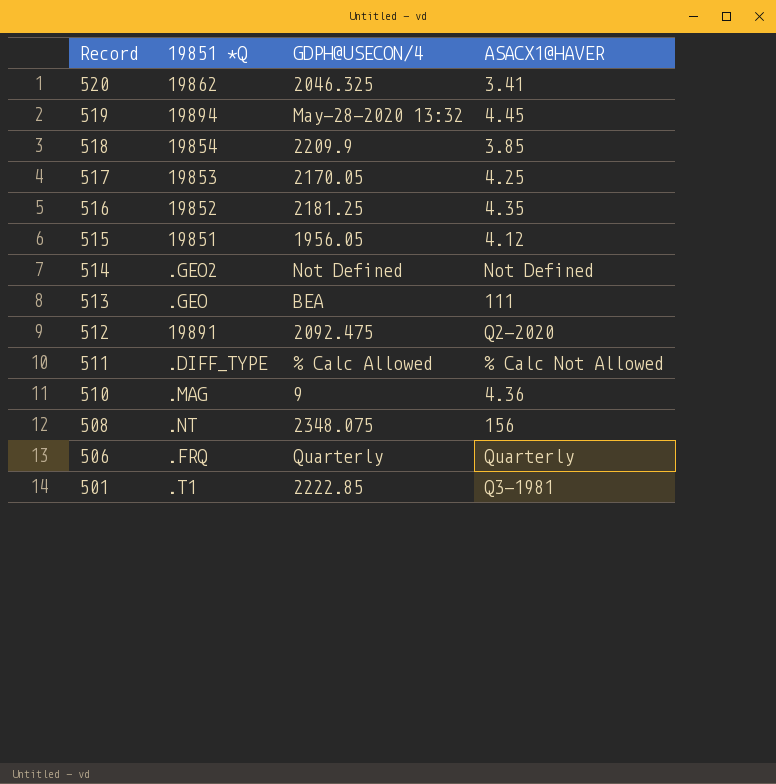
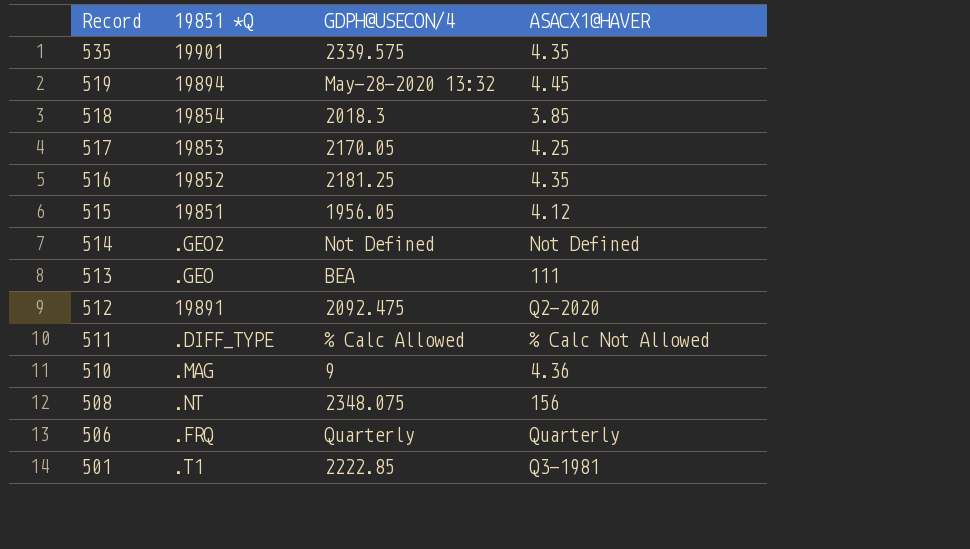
row 520: 19862 | 2046.325 | 3.41 -> none
row 535: none -> 19901 | 2339.575 | 4.35
518 | GDPH@USECON/4: 2209.9 -> 2018.3

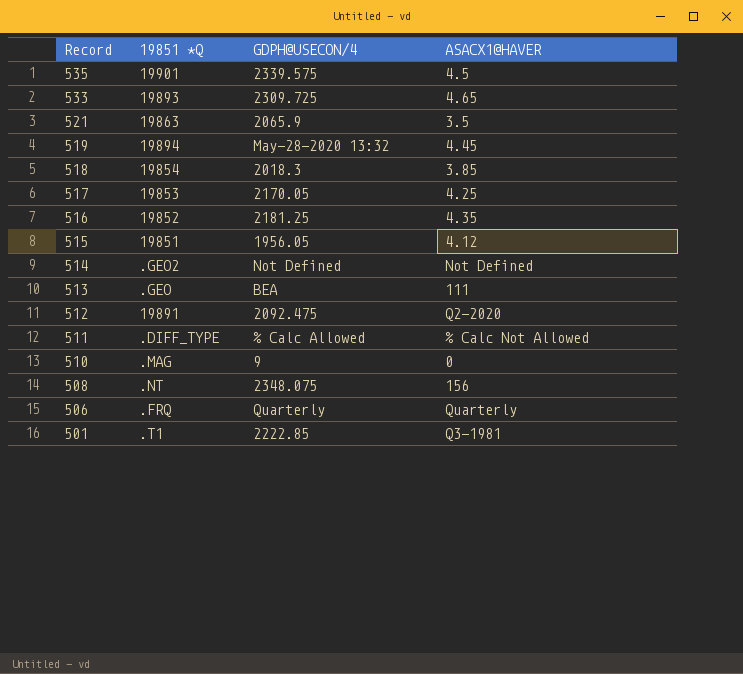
535 | ASACX1@HAVER: 4.35 -> 4.5
row 533: none -> 19893 | 2309.725 | 4.65
row 521: none -> 19863 | 2065.9 | 3.5
510 | ASACX1@HAVER: 4.36 -> 0

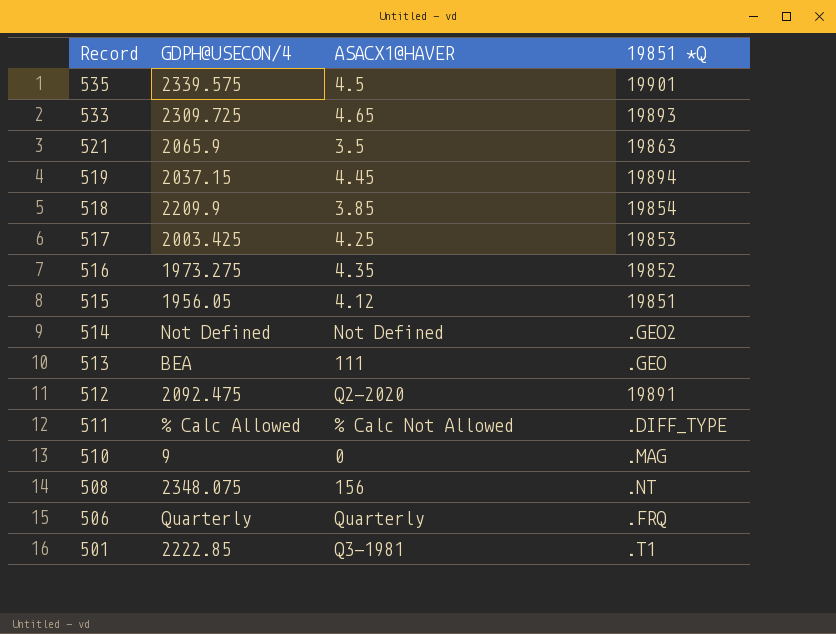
column 19851 *Q | position: 2 -> 4
519 | GDPH@USECON/4: May-28-2020 13:32 -> 2037.15
518 | GDPH@USECON/4: 2018.3 -> 2209.9
517 | GDPH@USECON/4: 2170.05 -> 2003.425
516 | GDPH@USECON/4: 2181.25 -> 1973.275

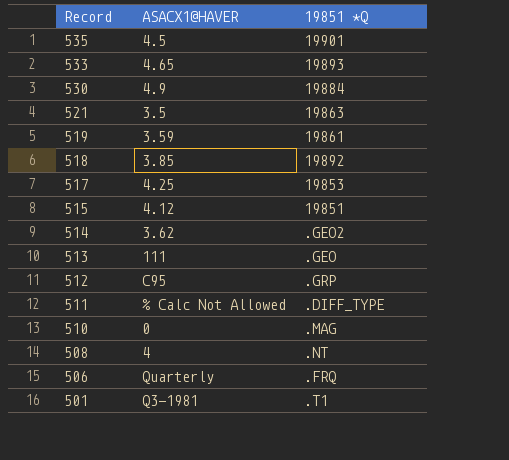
column GDPH@USECON/4 | position: 2 -> none
row 516: 1973.275 | 4.35 | 19852 -> none
row 530: none -> 4.9 | 19884
519 | ASACX1@HAVER: 4.45 -> 3.59
519 | 19851 *Q: 19894 -> 19861
518 | 19851 *Q: 19854 -> 19892
514 | ASACX1@HAVER: Not Defined -> 3.62
512 | ASACX1@HAVER: Q2-2020 -> C95
512 | 19851 *Q: 19891 -> .GRP
508 | ASACX1@HAVER: 156 -> 4

